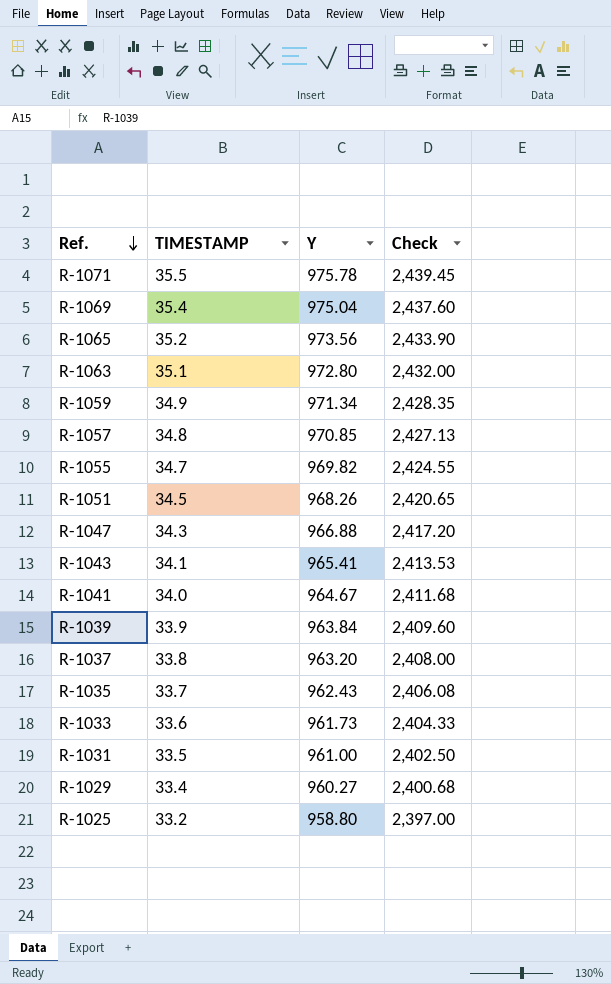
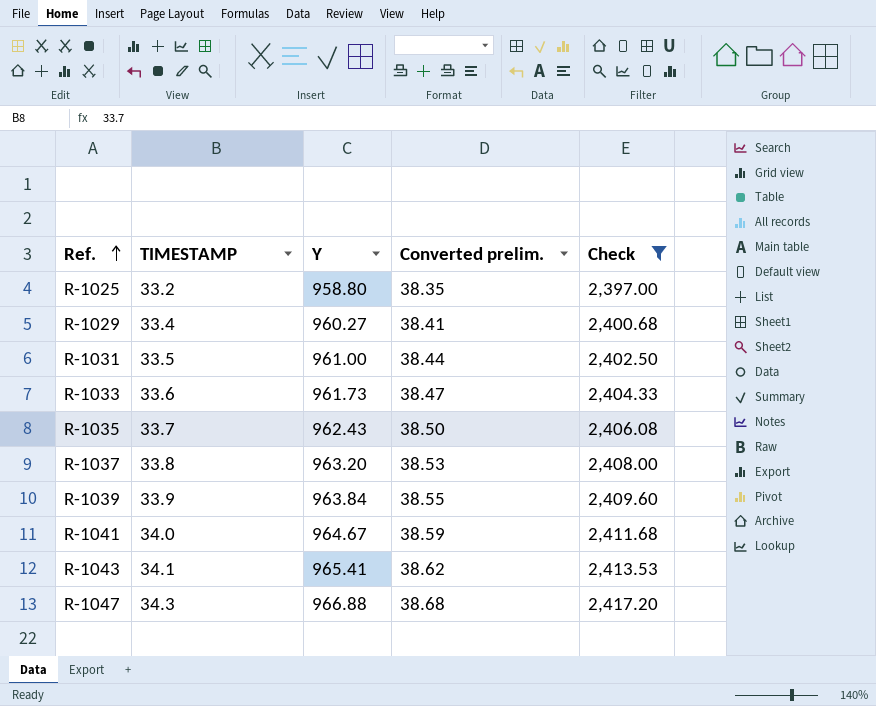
filter: none -> Check <= 2,417.20
row order: Ref. descending -> Ref. ascending
column Converted prelim. | formula: none -> [Y] * 0.04

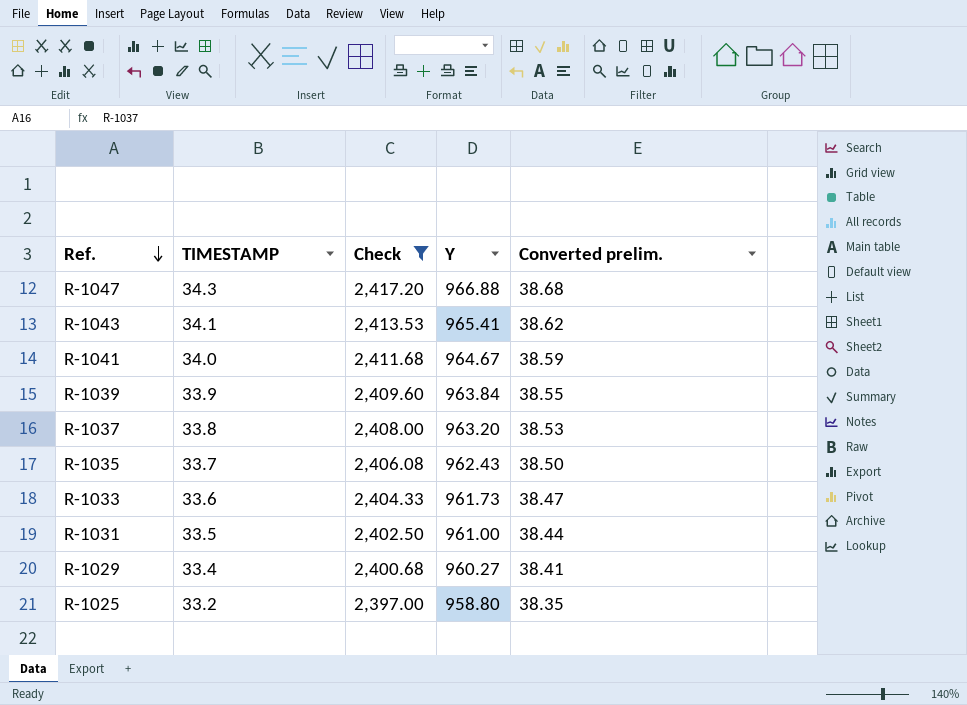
row order: Ref. ascending -> Ref. descending
column Check | position: 5 -> 3

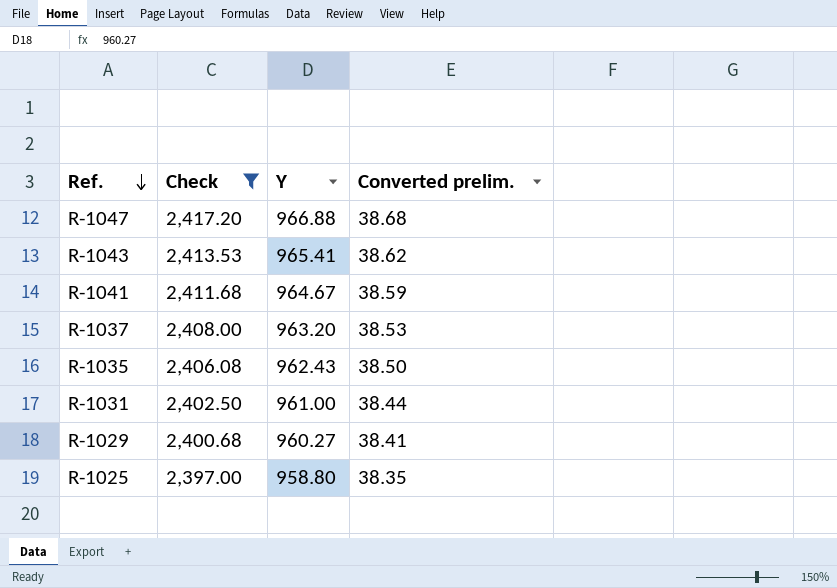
column TIMESTAMP | position: 2 -> none
row R-1039: 33.9 | 2,409.60 | 963.84 | 38.55 -> none
row R-1033: 33.6 | 2,404.33 | 961.73 | 38.47 -> none

